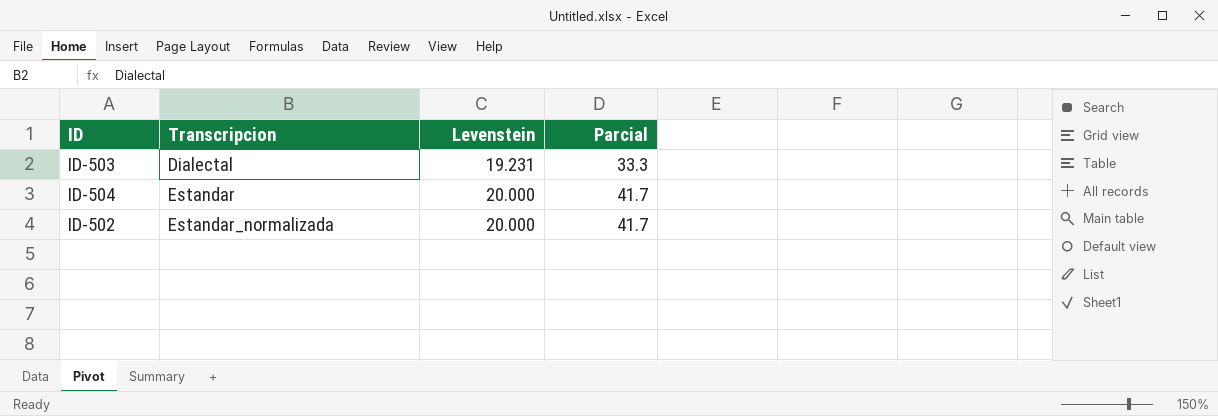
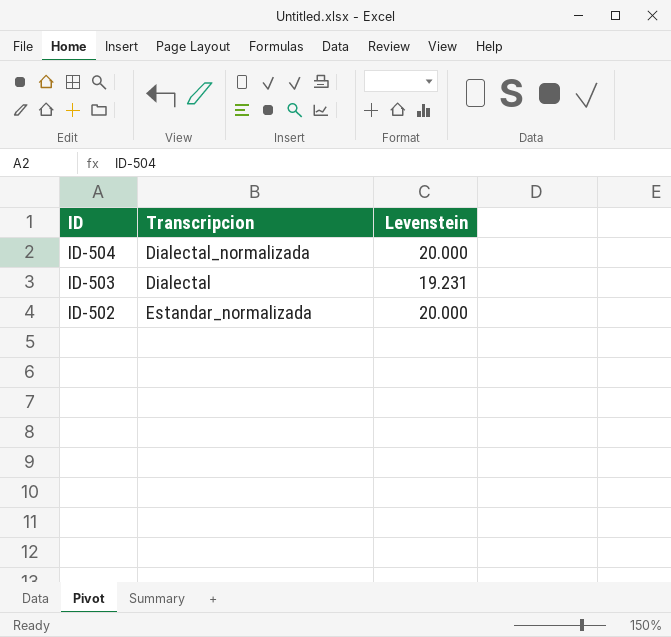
row order: Transcripcion ascending -> ID descending
column Parcial | position: 4 -> none
ID-504 | Transcripcion: Estandar -> Dialectal_normalizada

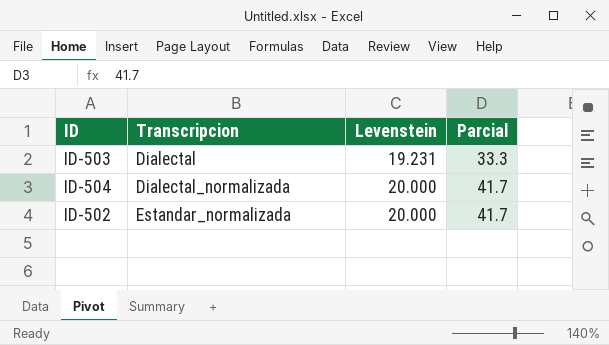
row order: ID descending -> Transcripcion ascending
column Parcial | position: none -> 4

